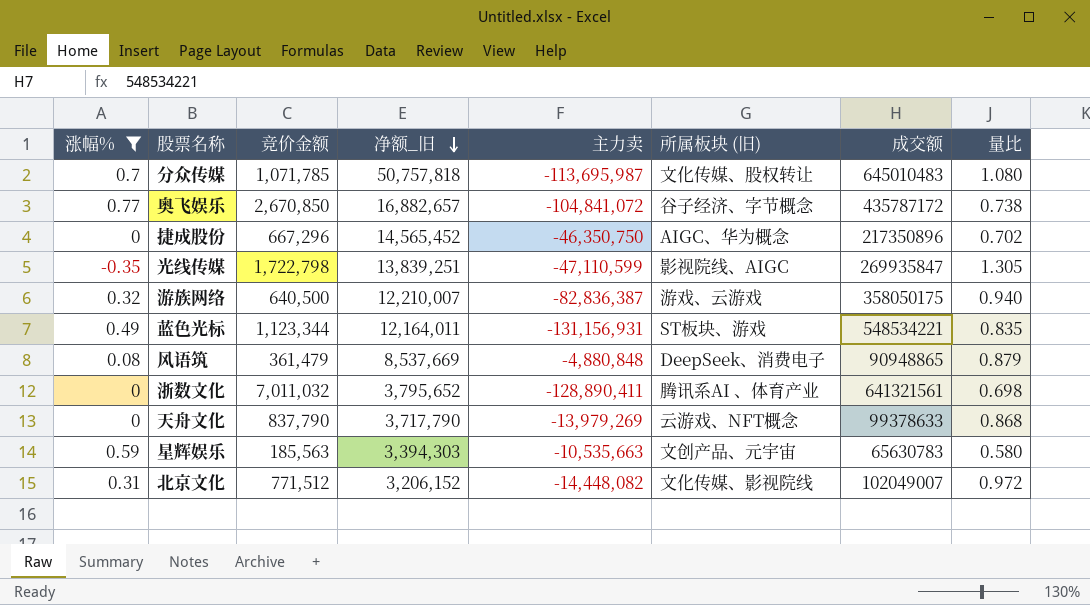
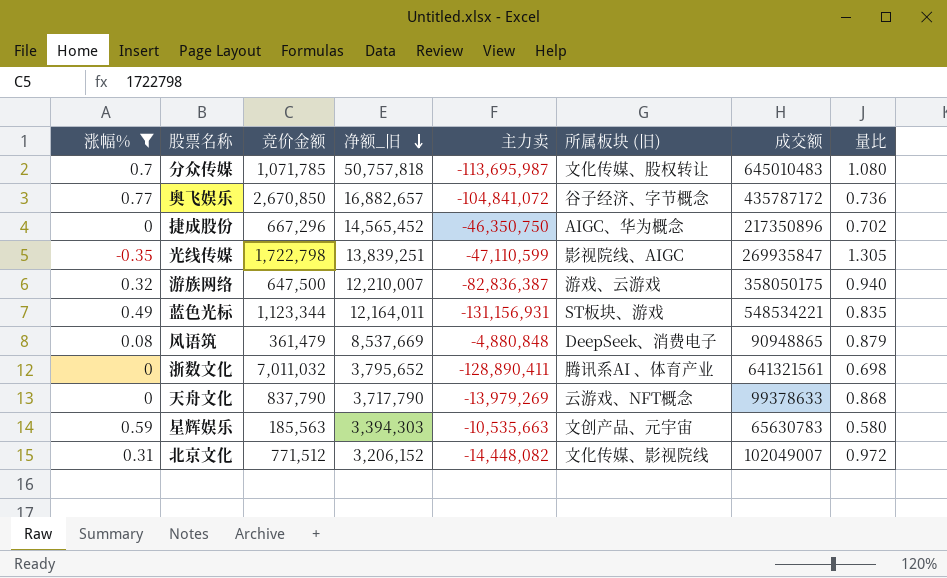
奥飞娱乐 | 量比: 0.738 -> 0.736
游族网络 | 竞价金额: 640,500 -> 647,500

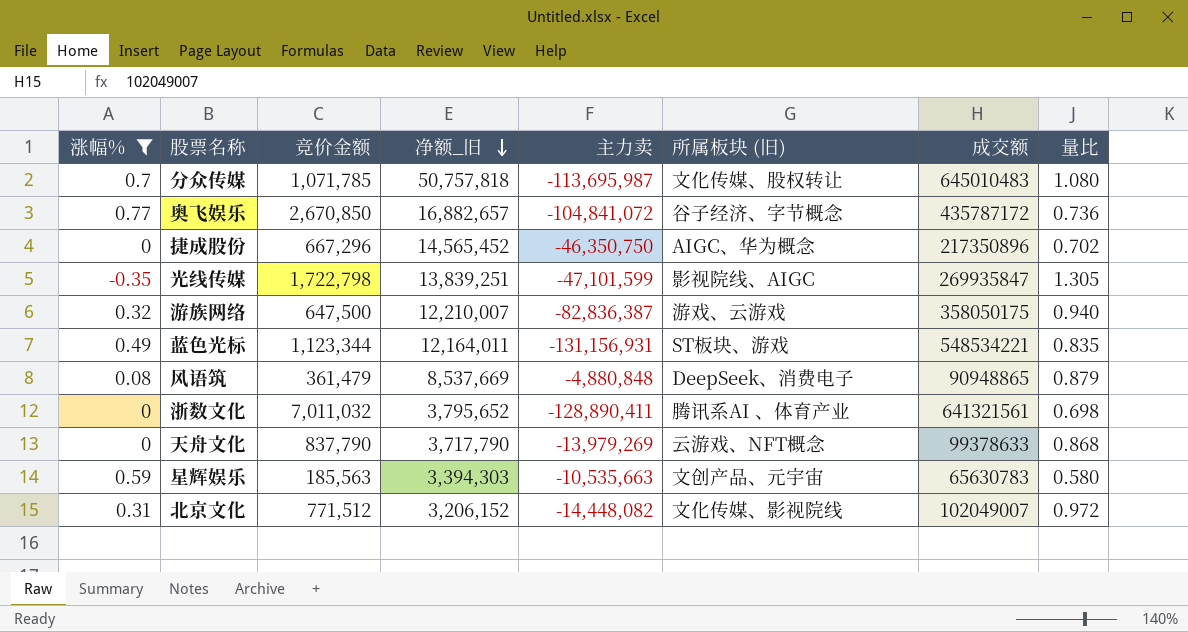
光线传媒 | 主力卖: -47,110,599 -> -47,101,599

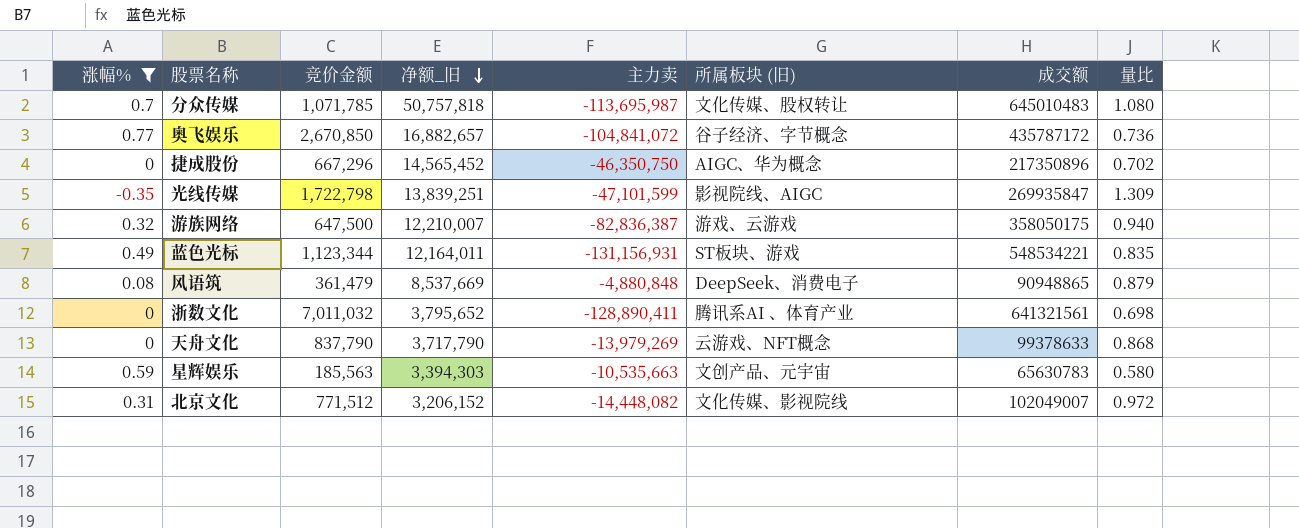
光线传媒 | 量比: 1.305 -> 1.309

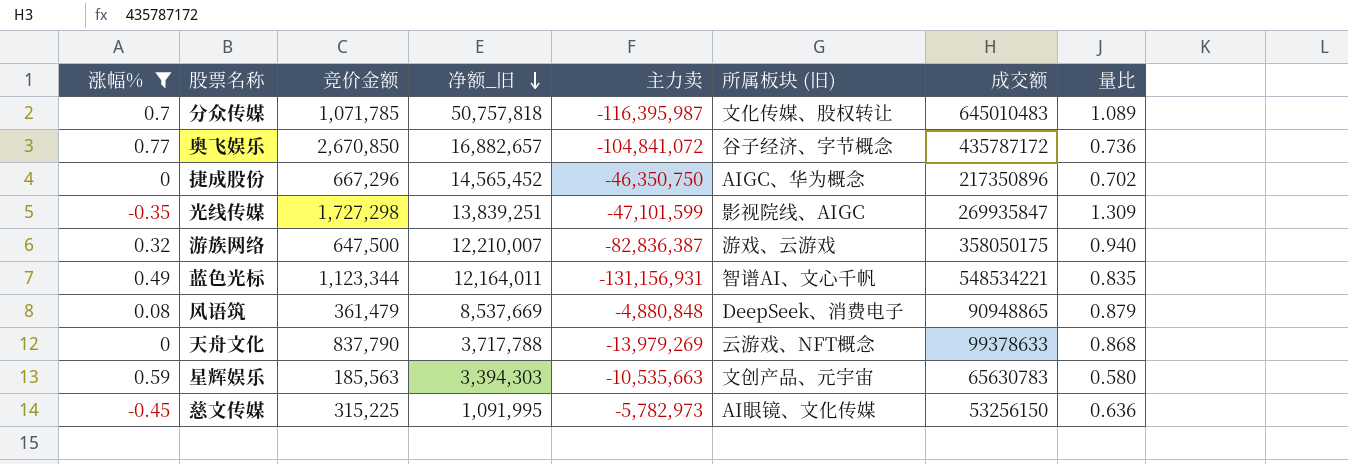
row 浙数文化: 0 | 7,011,032 | 3,795,652 | -128,890,411 | 腾讯系AI 、体育产业 | 641321561 | 0.698 -> none
row 北京文化: 0.31 | 771,512 | 3,206,152 | -14,448,082 | 文化传媒、影视院线 | 102049007 | 0.972 -> none
分众传媒 | 主力卖: -113,695,987 -> -116,395,987
分众传媒 | 量比: 1.080 -> 1.089
光线传媒 | 竞价金额: 1,722,798 -> 1,727,298
蓝色光标 | 所属板块 (旧): ST板块、游戏 -> 智谱AI、文心千帆
天舟文化 | 净额_旧: 3,717,790 -> 3,717,788
row 慈文传媒: none -> -0.45 | 315,225 | 1,091,995 | -5,782,973 | AI眼镜、文化传媒 | 53256150 | 0.636

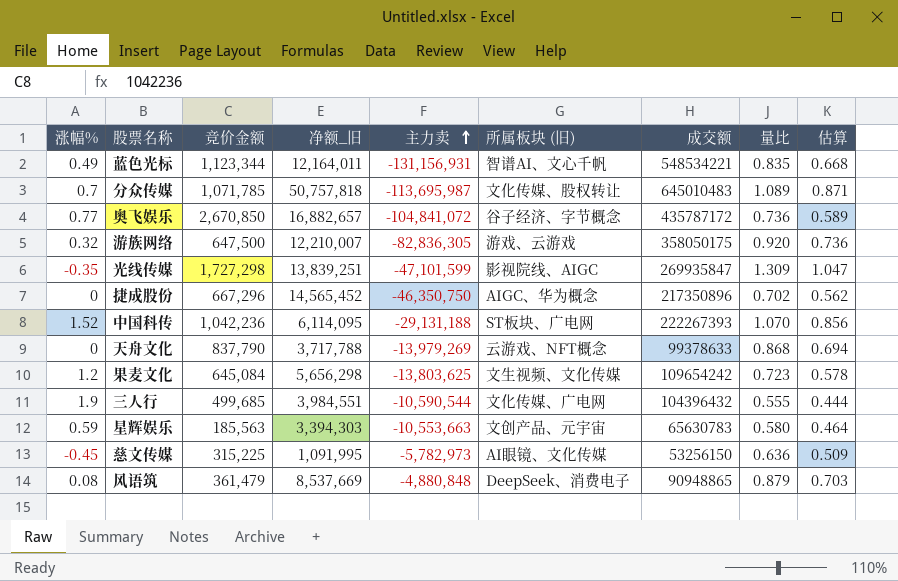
filter: 涨幅% <= 0.77 -> none
row order: 净额_旧 descending -> 主力卖 ascending
column 估算 | formula: none -> [量比] * 0.8
分众传媒 | 主力卖: -116,395,987 -> -113,695,987
游族网络 | 主力卖: -82,836,387 -> -82,836,305
游族网络 | 量比: 0.940 -> 0.920
星辉娱乐 | 主力卖: -10,535,663 -> -10,553,663

